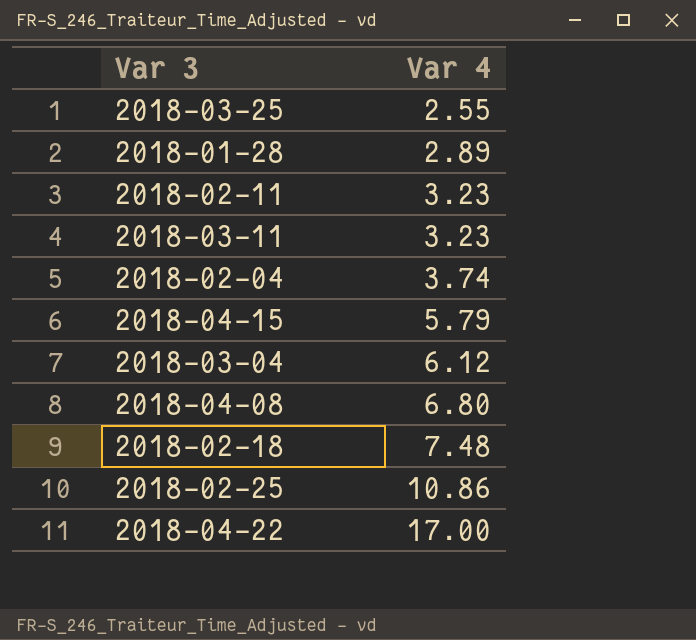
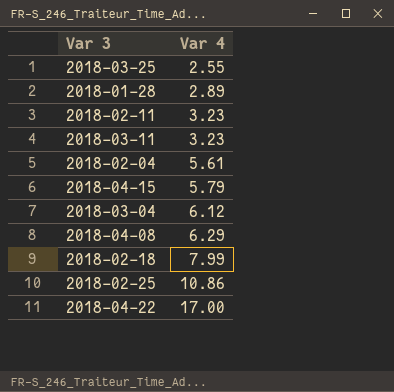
2018-02-04 | Var 4: 3.74 -> 5.61
2018-04-08 | Var 4: 6.80 -> 6.29
2018-02-18 | Var 4: 7.48 -> 7.99

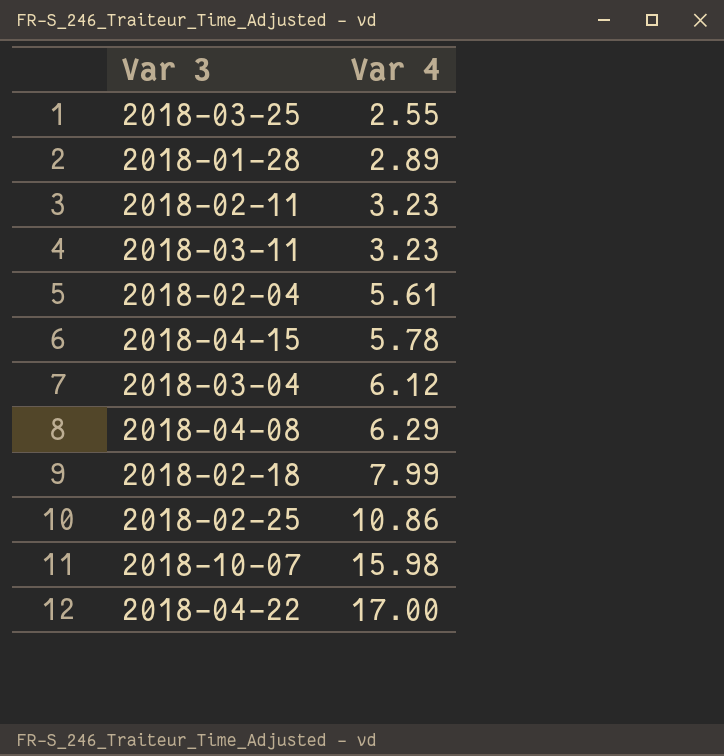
2018-04-15 | Var 4: 5.79 -> 5.78
row 2018-10-07: none -> 15.98

